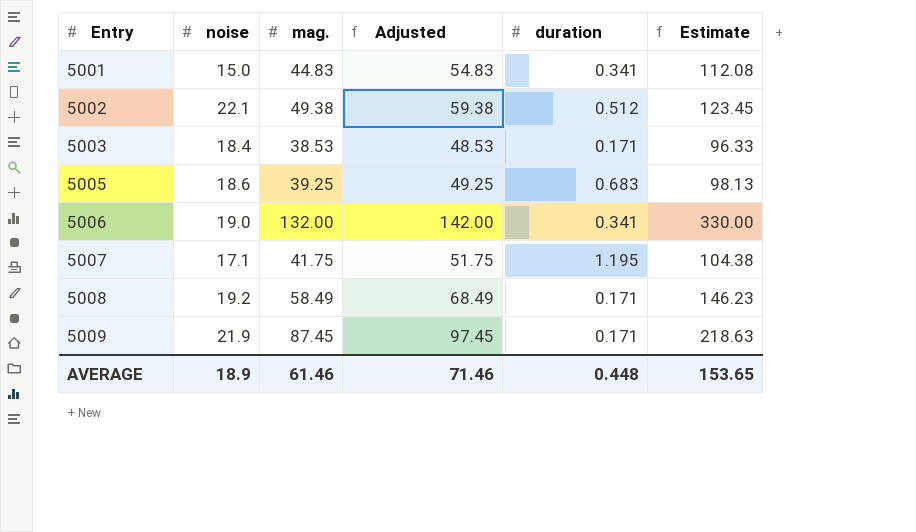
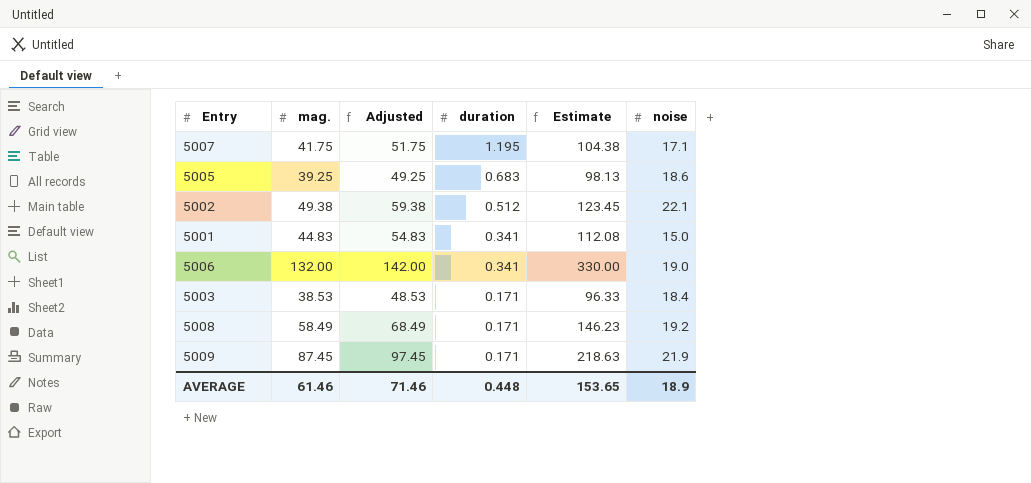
row order: Entry ascending -> duration descending
column noise | position: 2 -> 6

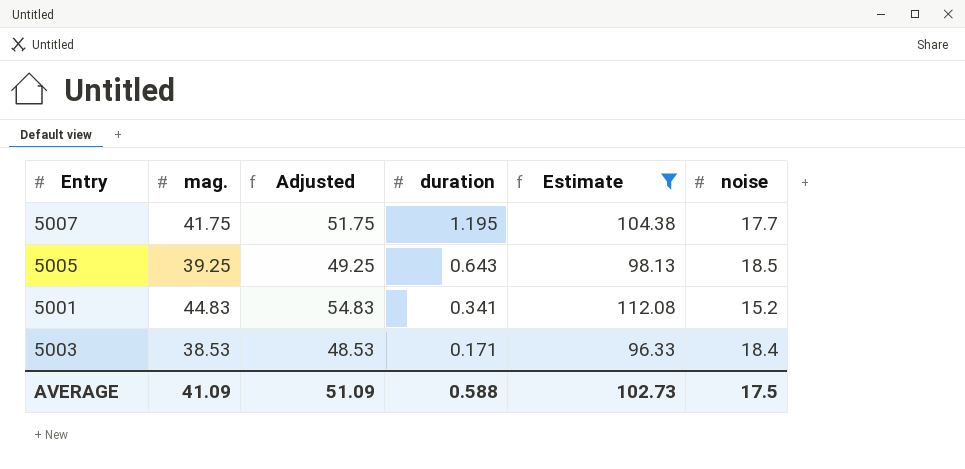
filter: none -> Estimate <= 112.08
5007 | noise: 17.1 -> 17.7
5005 | duration: 0.683 -> 0.643
5005 | noise: 18.6 -> 18.5
5001 | noise: 15.0 -> 15.2
AVERAGE | mag.: 61.46 -> 41.09
AVERAGE | Adjusted: 71.46 -> 51.09
AVERAGE | duration: 0.448 -> 0.588
AVERAGE | Estimate: 153.65 -> 102.73
AVERAGE | noise: 18.9 -> 17.5

